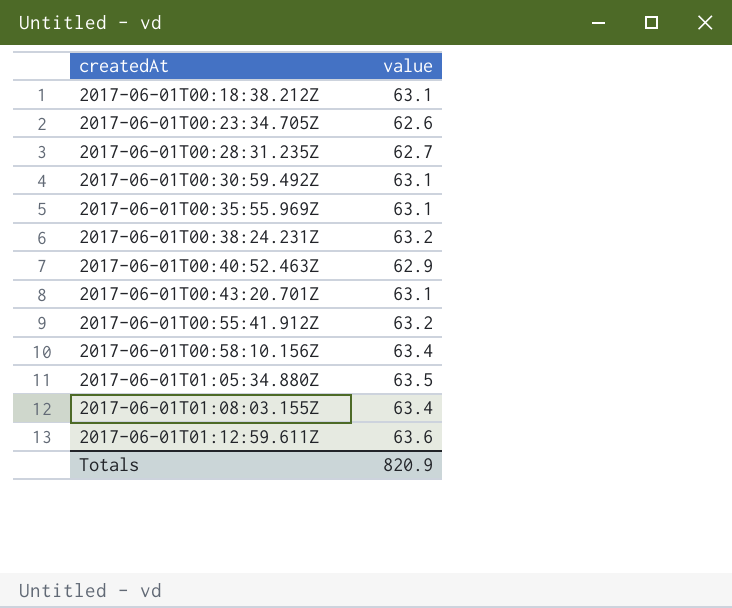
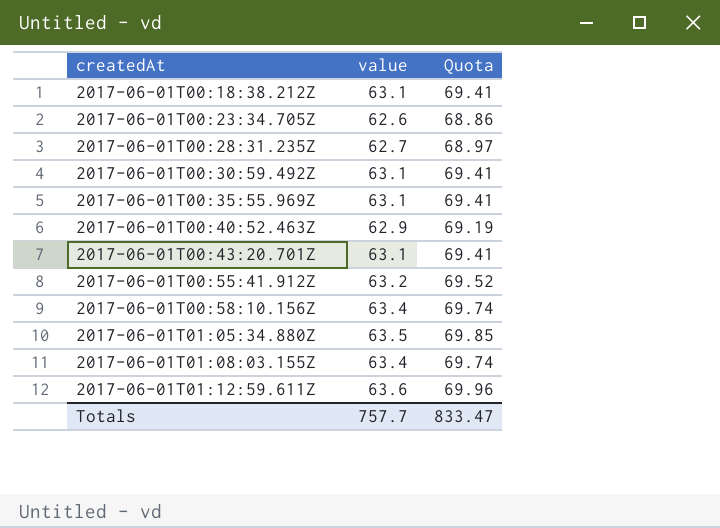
column Quota | formula: none -> [value] * 1.1
row 2017-06-01T00:38:24.231Z: 63.2 -> none
Totals | value: 820.9 -> 757.7

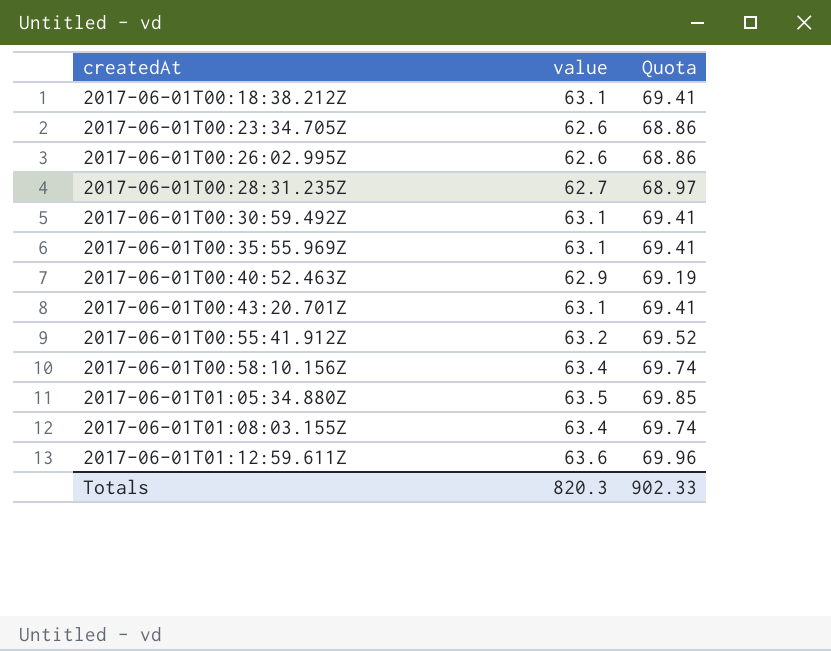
row 2017-06-01T00:26:02.995Z: none -> 62.6 | 68.86
Totals | value: 757.7 -> 820.3
Totals | Quota: 833.47 -> 902.33

